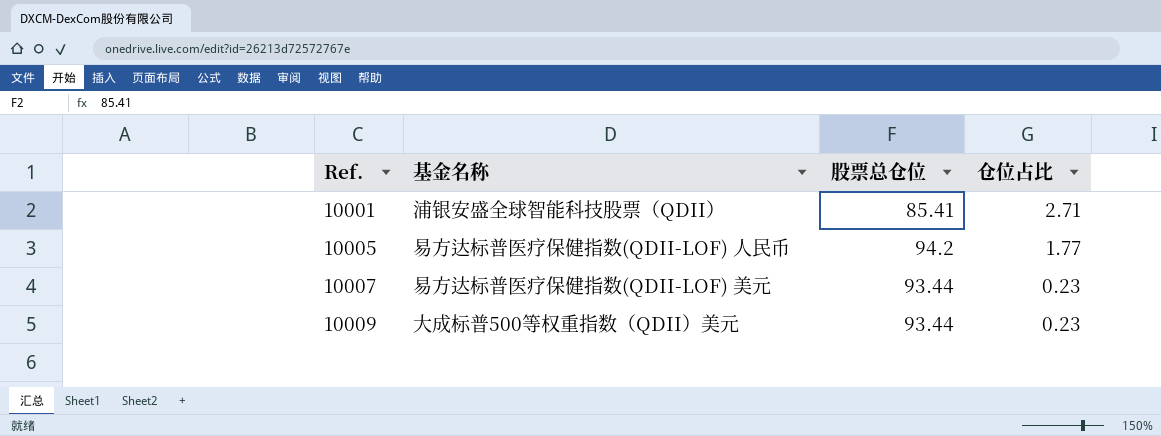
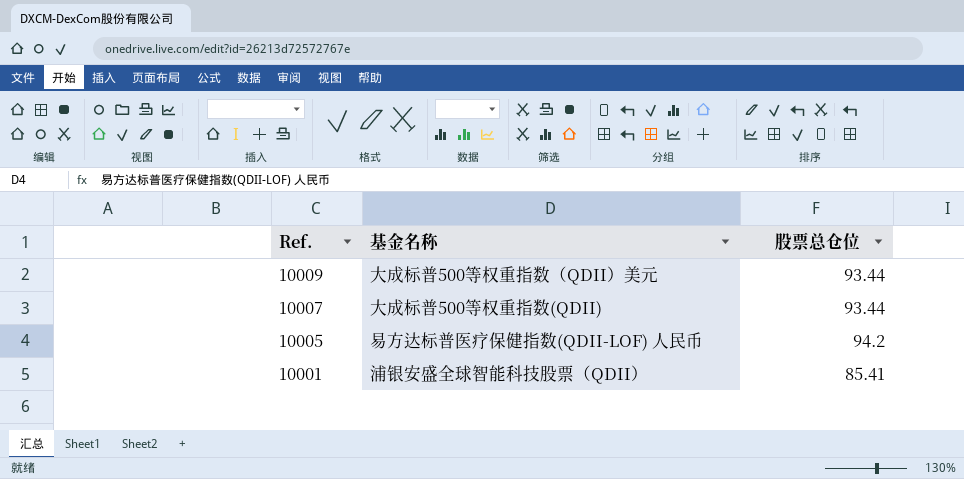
row order: Ref. ascending -> Ref. descending
column 仓位占比 | position: 4 -> none
10007 | 基金名称: 易方达标普医疗保健指数(QDII-LOF) 美元 -> 大成标普500等权重指数(QDII)

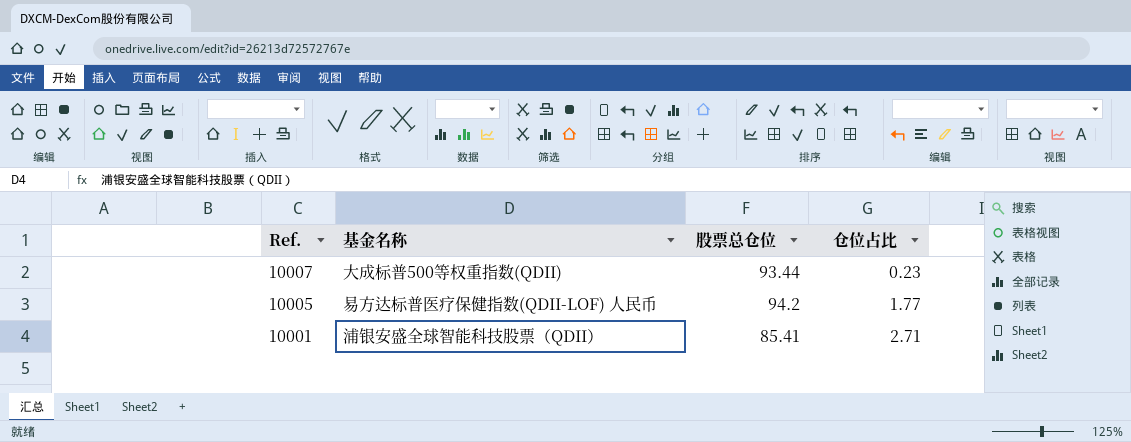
column 仓位占比 | position: none -> 4
row 10009: 大成标普500等权重指数（QDII）美元 | 93.44 -> none

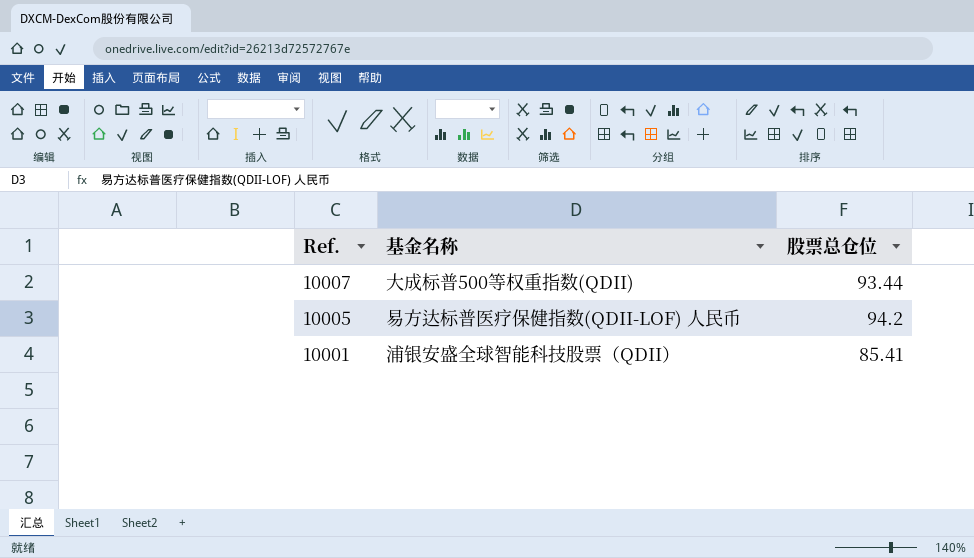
column 仓位占比 | position: 4 -> none

